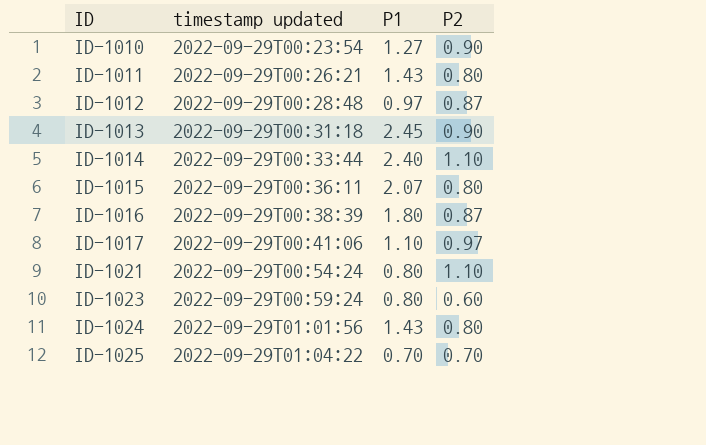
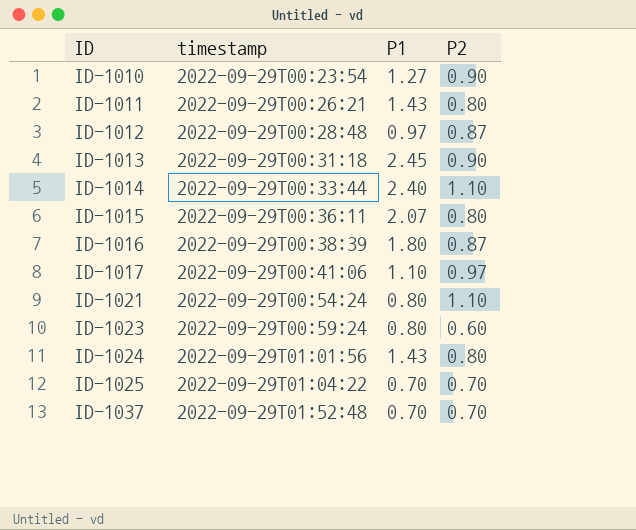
column name: timestamp updated -> timestamp
row ID-1037: none -> 2022-09-29T01:52:48 | 0.70 | 0.70

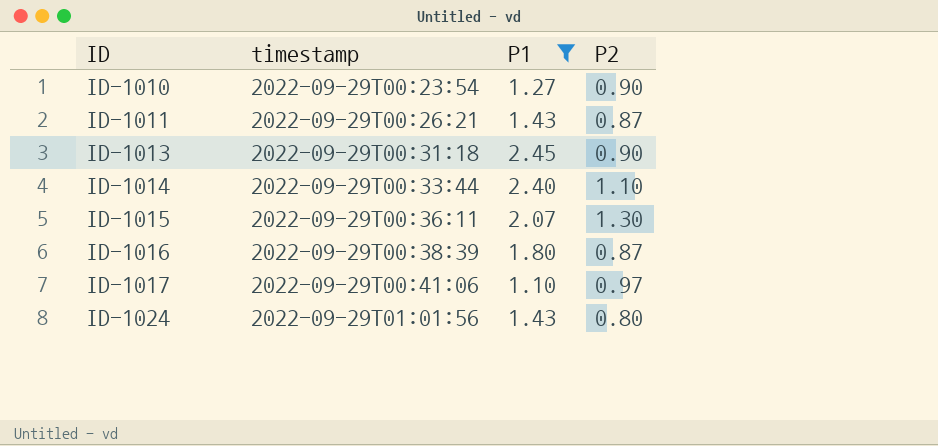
filter: none -> P1 >= 1.10
ID-1011 | P2: 0.80 -> 0.87
ID-1015 | P2: 0.80 -> 1.30

